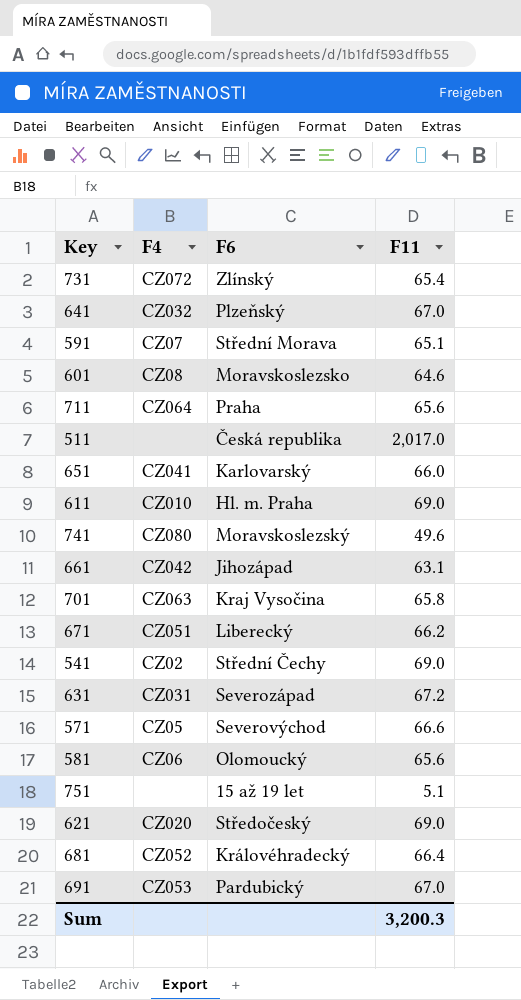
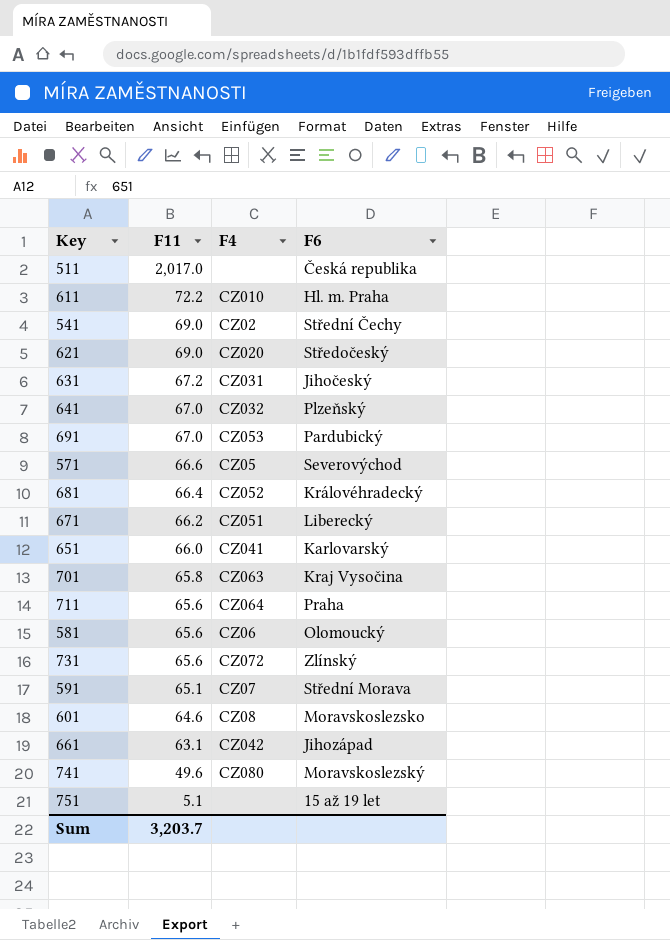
row order: none -> F11 descending
column F11 | position: 4 -> 2
611 | F11: 69.0 -> 72.2
631 | F6: Severozápad -> Jihočeský
731 | F11: 65.4 -> 65.6
Sum | F11: 3,200.3 -> 3,203.7

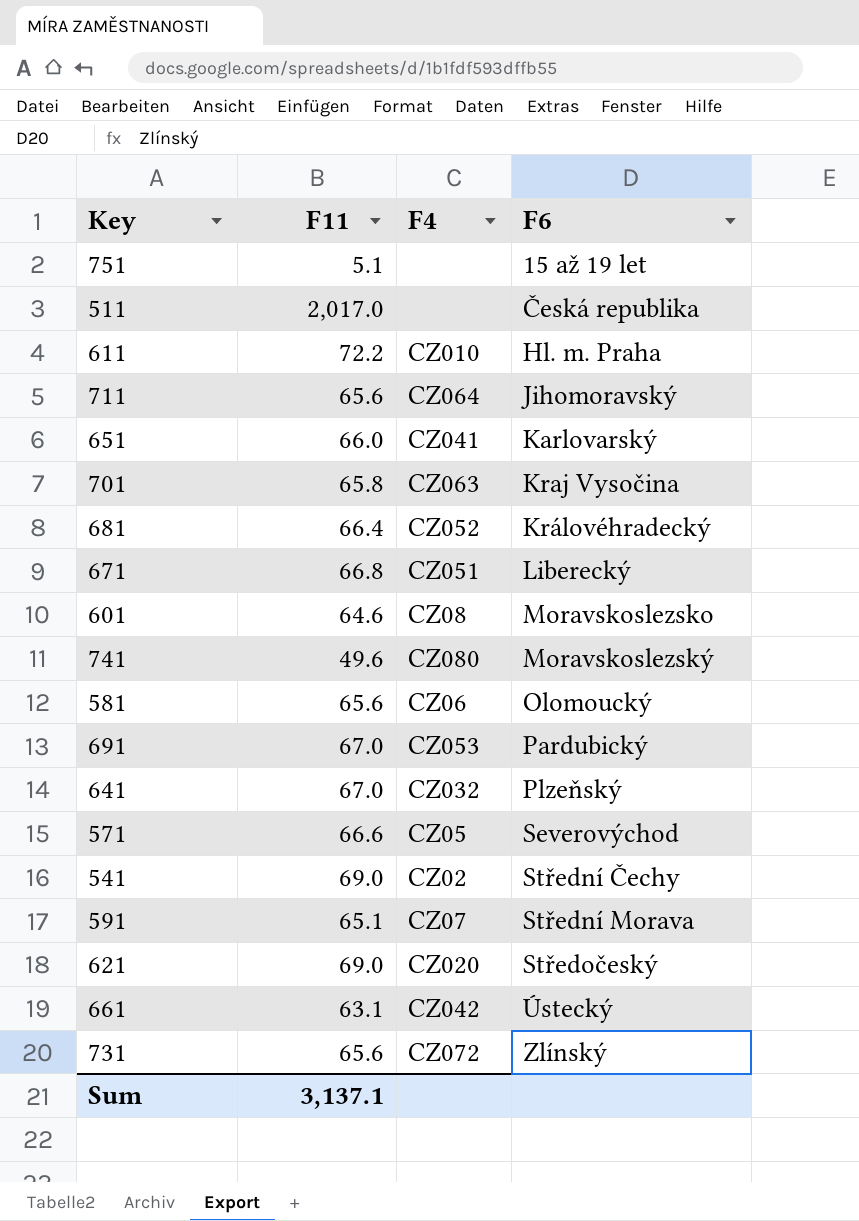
row order: F11 descending -> F6 ascending
row 631: 67.2 | CZ031 | Jihočeský -> none
711 | F6: Praha -> Jihomoravský
671 | F11: 66.2 -> 66.8
661 | F6: Jihozápad -> Ústecký
Sum | F11: 3,203.7 -> 3,137.1

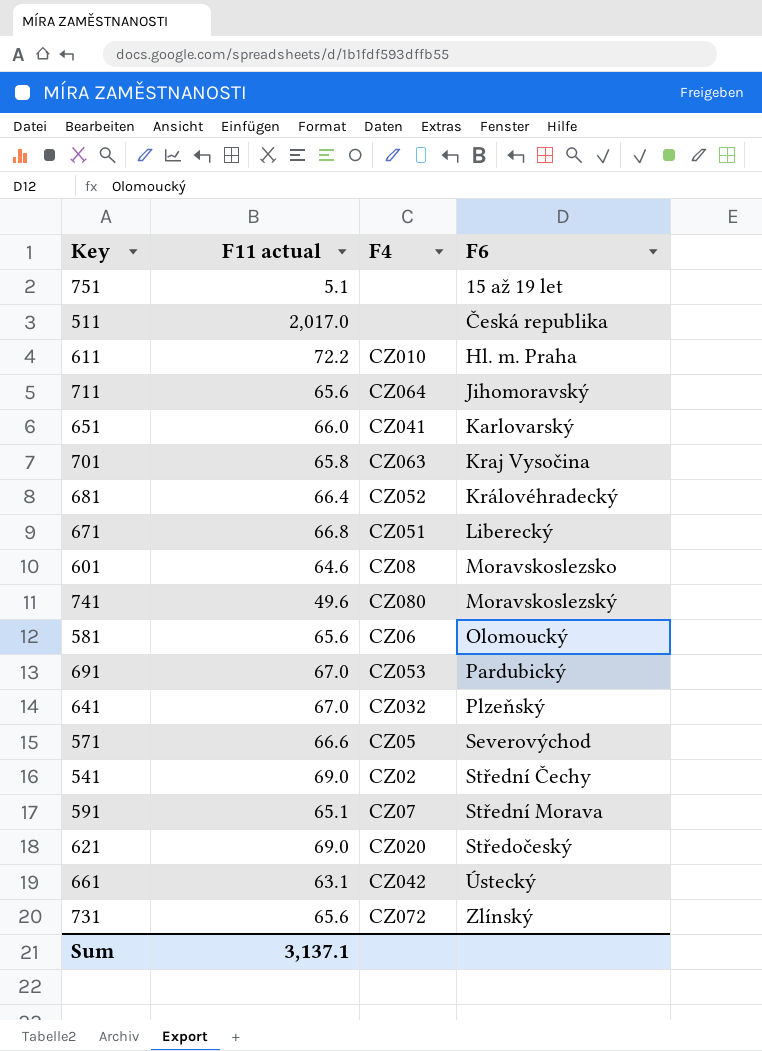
column name: F11 -> F11 actual

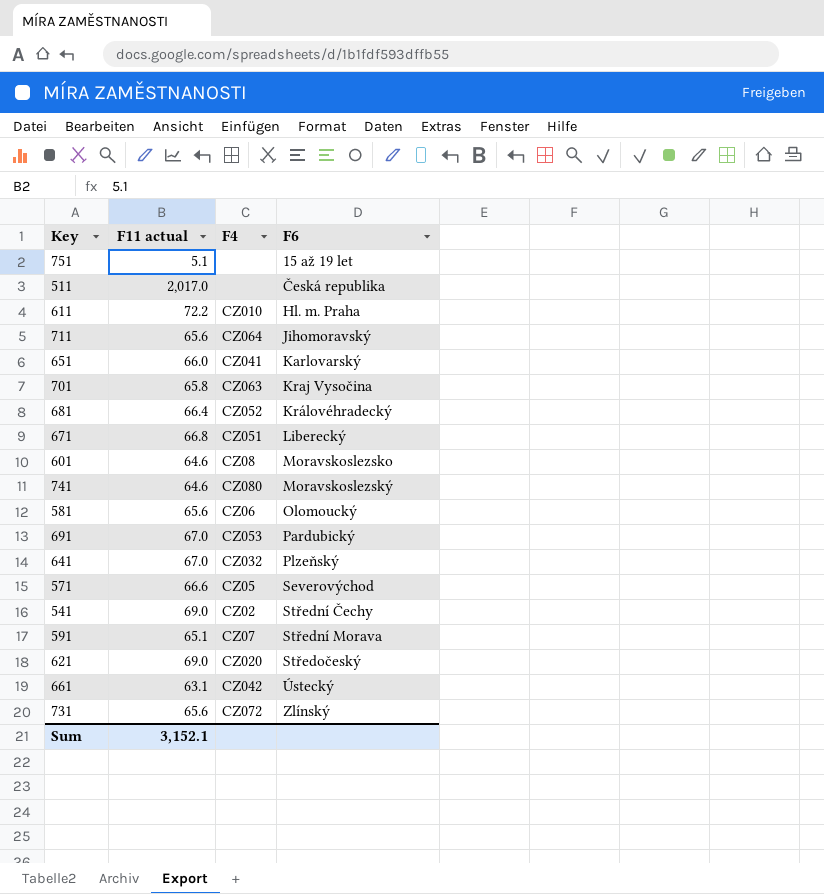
741 | F11 actual: 49.6 -> 64.6
Sum | F11 actual: 3,137.1 -> 3,152.1

